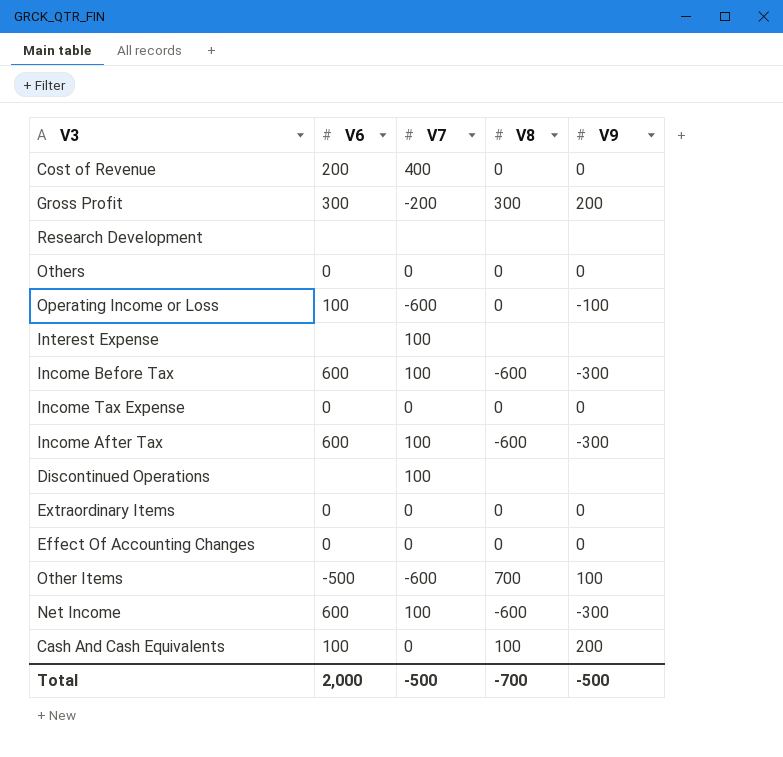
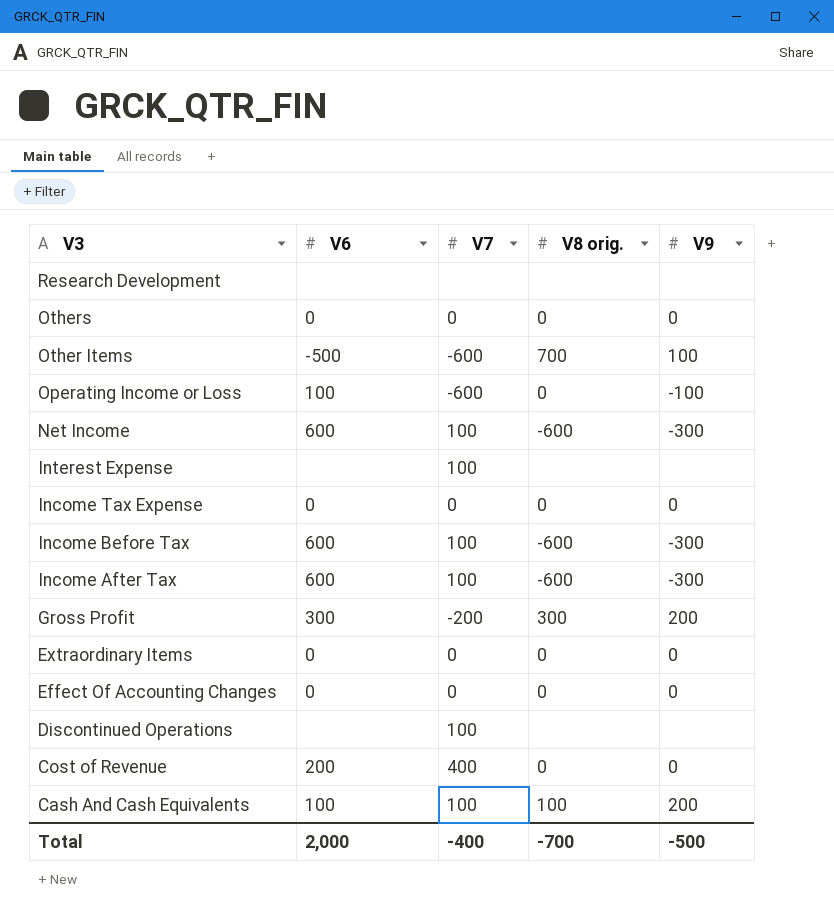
row order: none -> V3 descending
column name: V8 -> V8 orig.
Cash And Cash Equivalents | V7: 0 -> 100
Total | V7: -500 -> -400

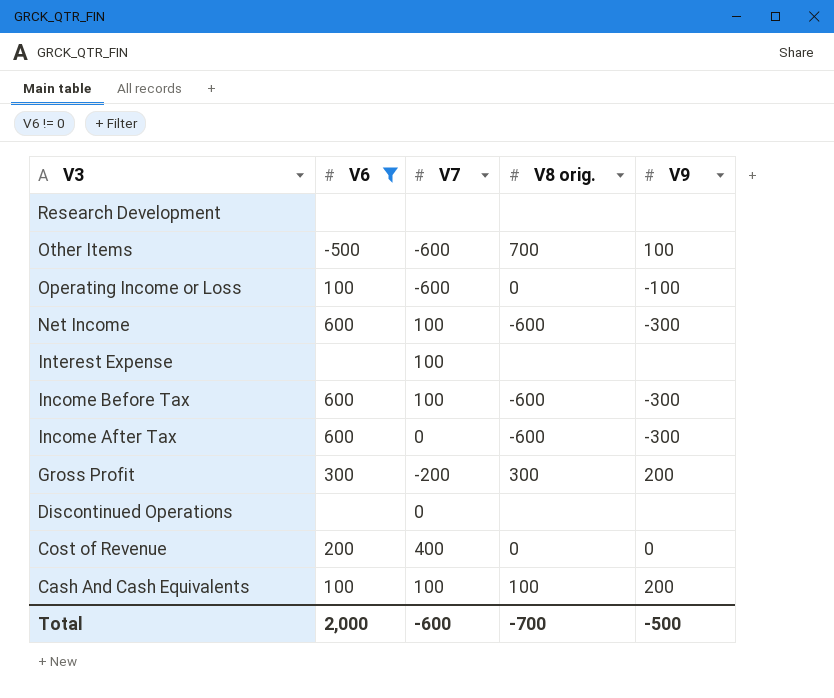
filter: none -> V6 != 0
Income After Tax | V7: 100 -> 0
Discontinued Operations | V7: 100 -> 0
Total | V7: -400 -> -600

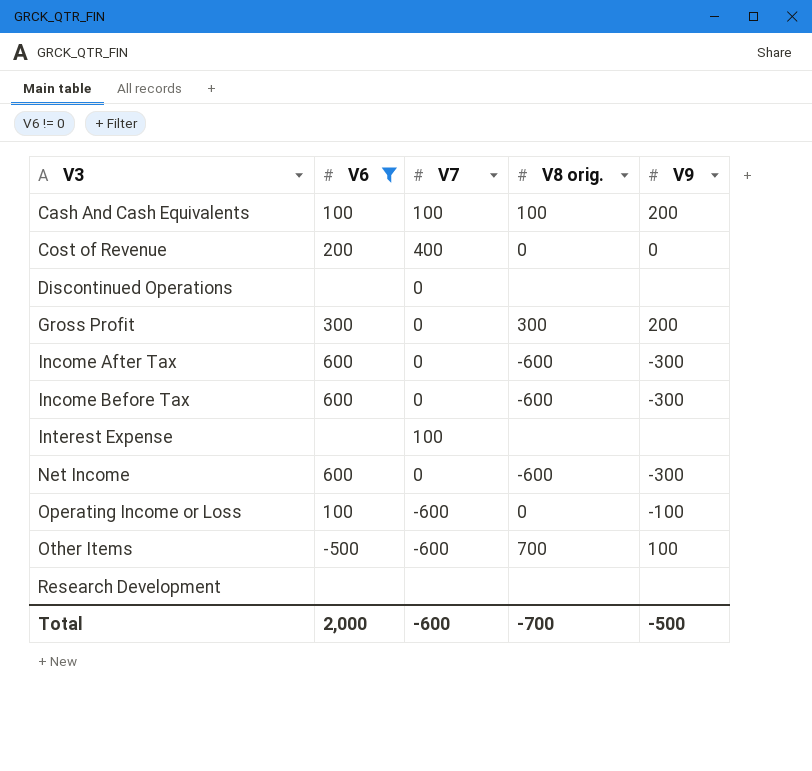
row order: V3 descending -> V3 ascending
Gross Profit | V7: -200 -> 0
Income Before Tax | V7: 100 -> 0
Net Income | V7: 100 -> 0

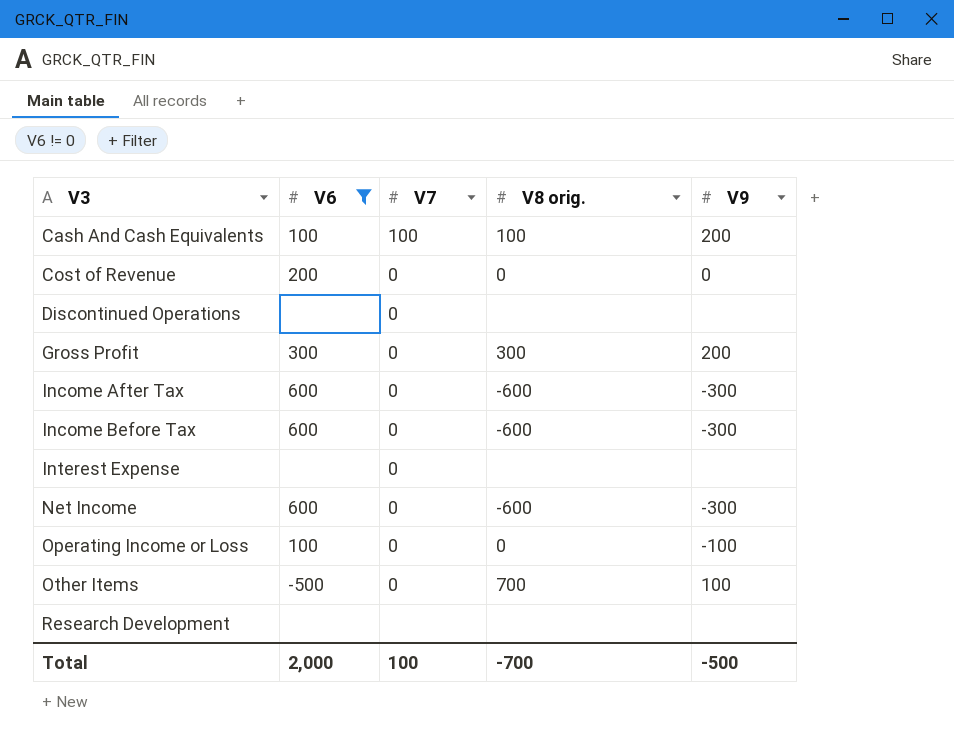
Cost of Revenue | V7: 400 -> 0
Interest Expense | V7: 100 -> 0
Operating Income or Loss | V7: -600 -> 0
Other Items | V7: -600 -> 0
Total | V7: -600 -> 100

